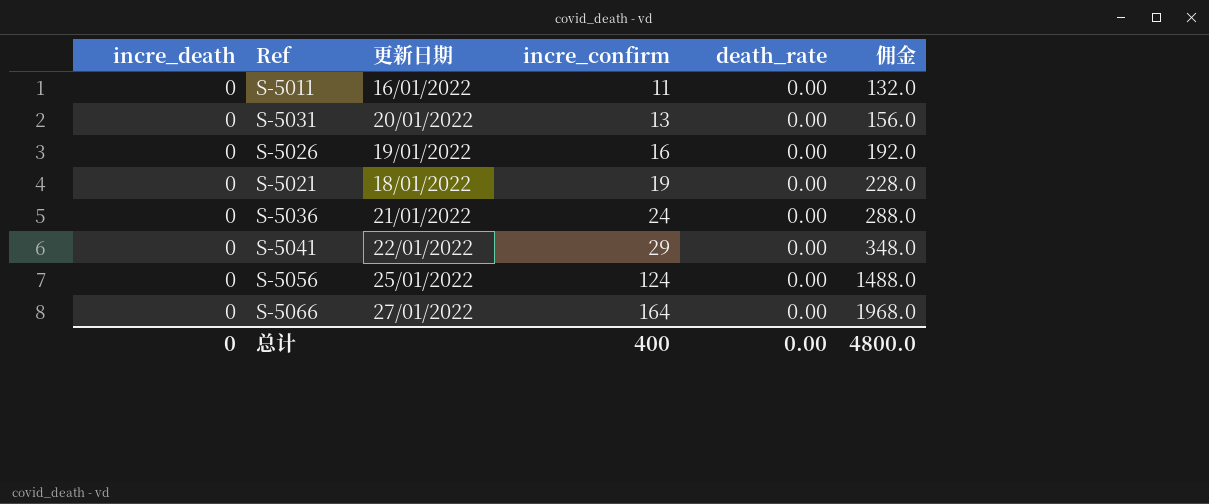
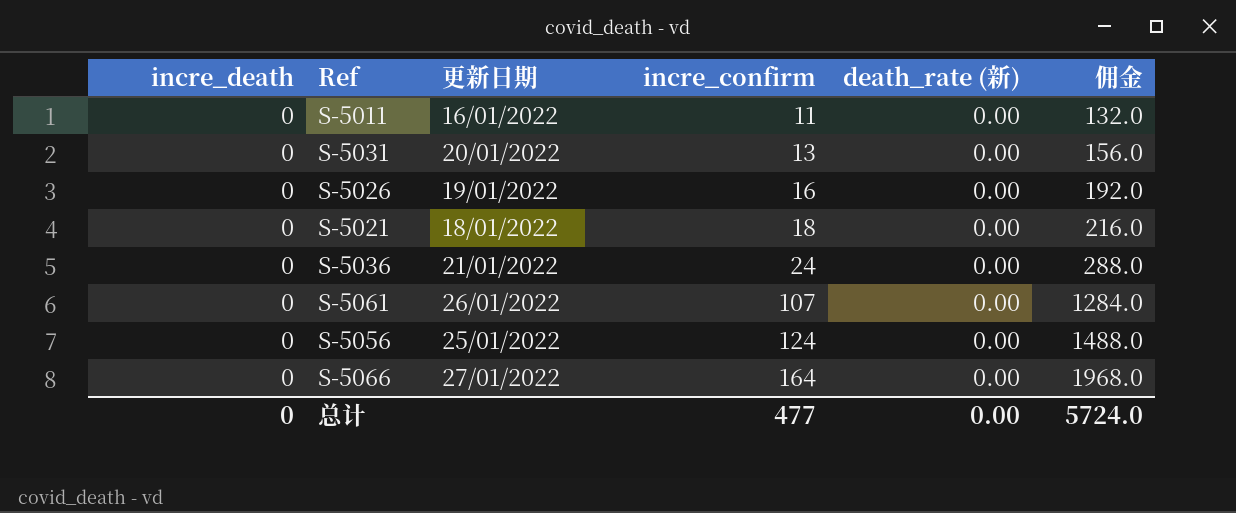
column name: death_rate -> death_rate (新)
row S-5041: 0 | 22/01/2022 | 29 | 0.00 | 348.0 -> none
S-5021 | incre_confirm: 19 -> 18
S-5021 | 佣金: 228.0 -> 216.0
row S-5061: none -> 0 | 26/01/2022 | 107 | 0.00 | 1284.0
总计 | incre_confirm: 400 -> 477
总计 | 佣金: 4800.0 -> 5724.0

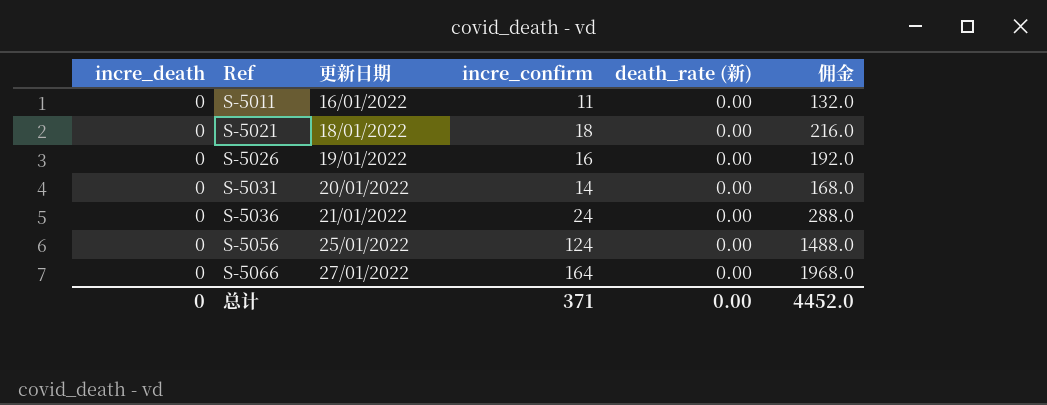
row order: incre_confirm ascending -> Ref ascending
row S-5061: 0 | 26/01/2022 | 107 | 0.00 | 1284.0 -> none
S-5031 | incre_confirm: 13 -> 14
S-5031 | 佣金: 156.0 -> 168.0
总计 | incre_confirm: 477 -> 371
总计 | 佣金: 5724.0 -> 4452.0

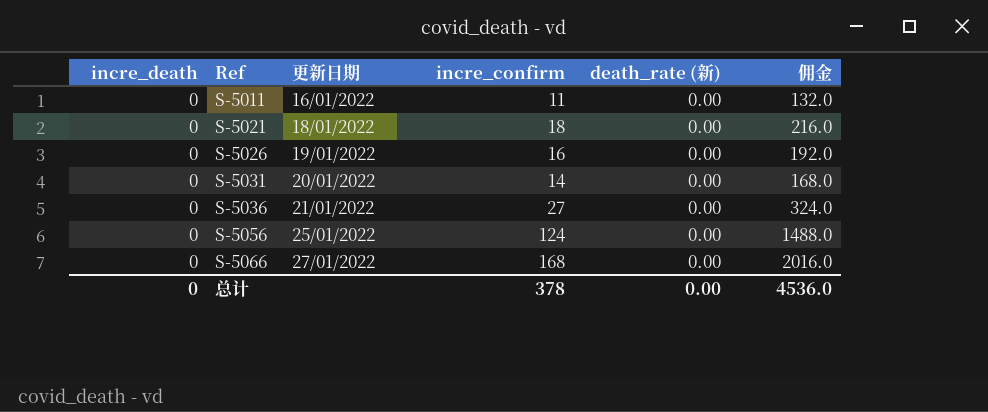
S-5036 | incre_confirm: 24 -> 27
S-5036 | 佣金: 288.0 -> 324.0
S-5066 | incre_confirm: 164 -> 168
S-5066 | 佣金: 1968.0 -> 2016.0
总计 | incre_confirm: 371 -> 378
总计 | 佣金: 4452.0 -> 4536.0

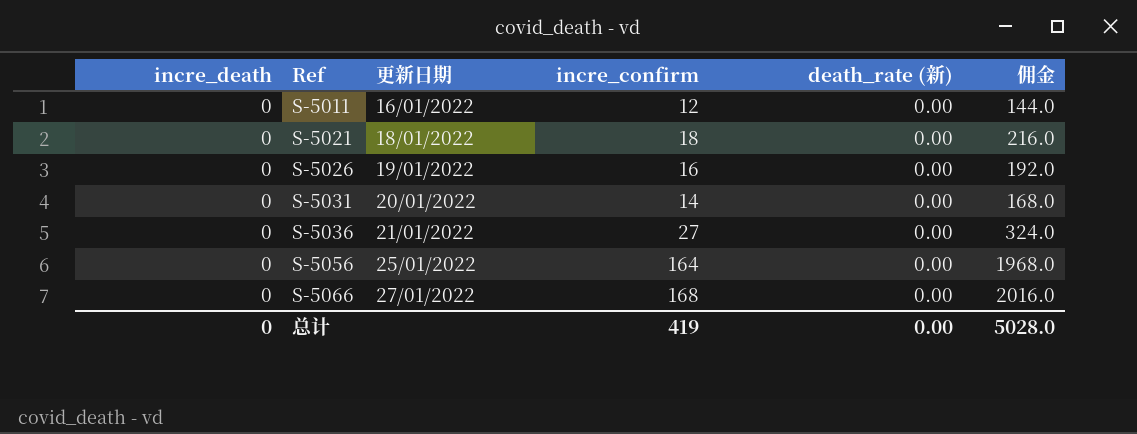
S-5011 | incre_confirm: 11 -> 12
S-5011 | 佣金: 132.0 -> 144.0
S-5056 | incre_confirm: 124 -> 164
S-5056 | 佣金: 1488.0 -> 1968.0
总计 | incre_confirm: 378 -> 419
总计 | 佣金: 4536.0 -> 5028.0

